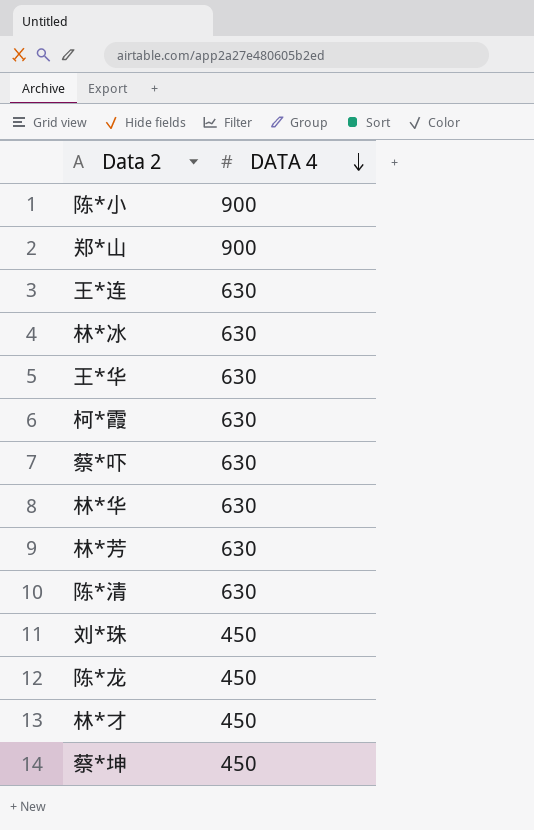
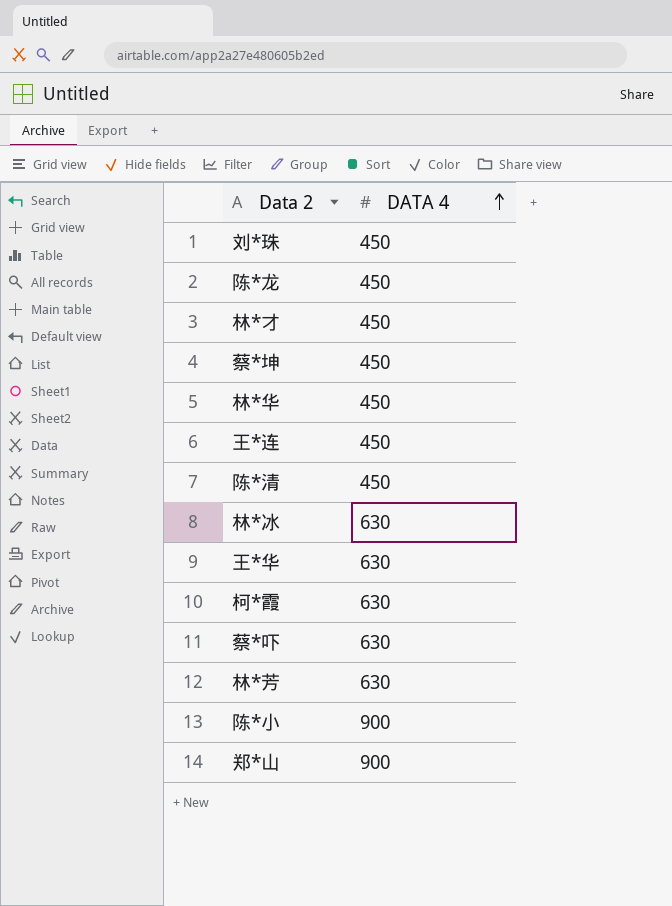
row order: DATA 4 descending -> DATA 4 ascending
林*华 | DATA 4: 630 -> 450
王*连 | DATA 4: 630 -> 450
陈*清 | DATA 4: 630 -> 450

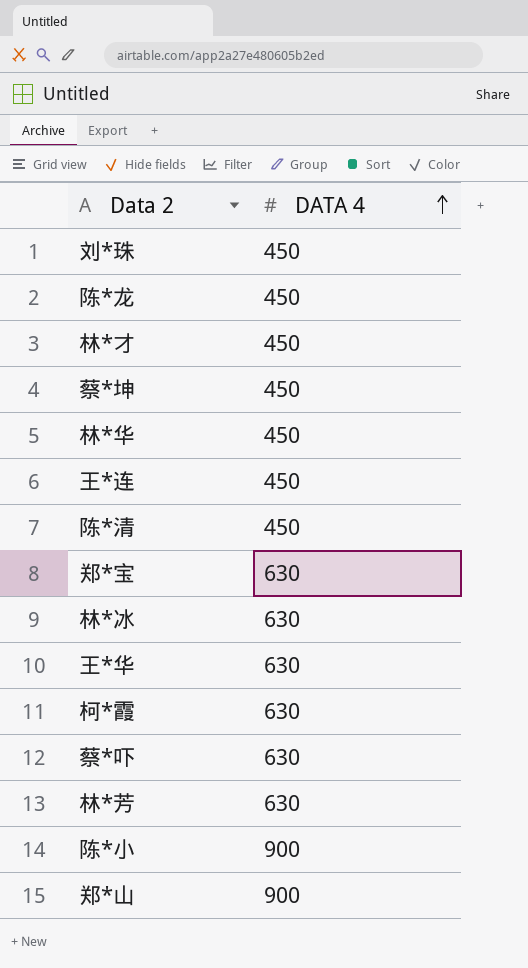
row 郑*宝: none -> 630

